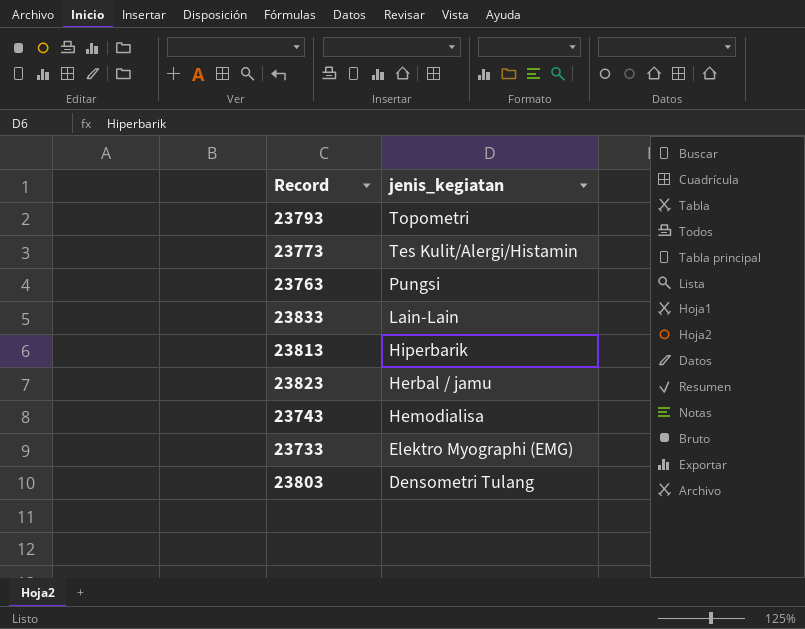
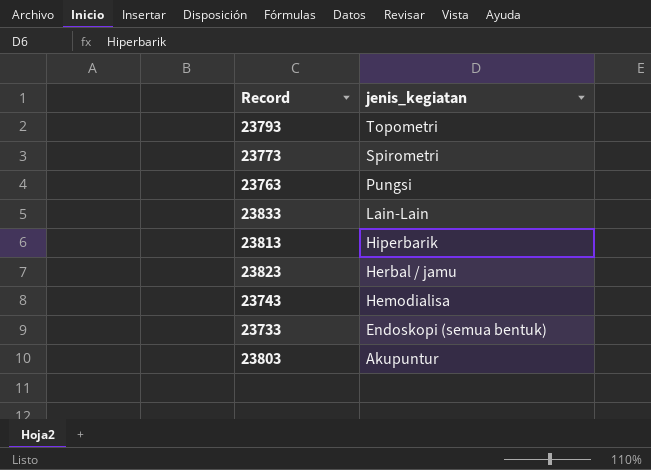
23773 | jenis_kegiatan: Tes Kulit/Alergi/Histamin -> Spirometri
23733 | jenis_kegiatan: Elektro Myographi (EMG) -> Endoskopi (semua bentuk)
23803 | jenis_kegiatan: Densometri Tulang -> Akupuntur

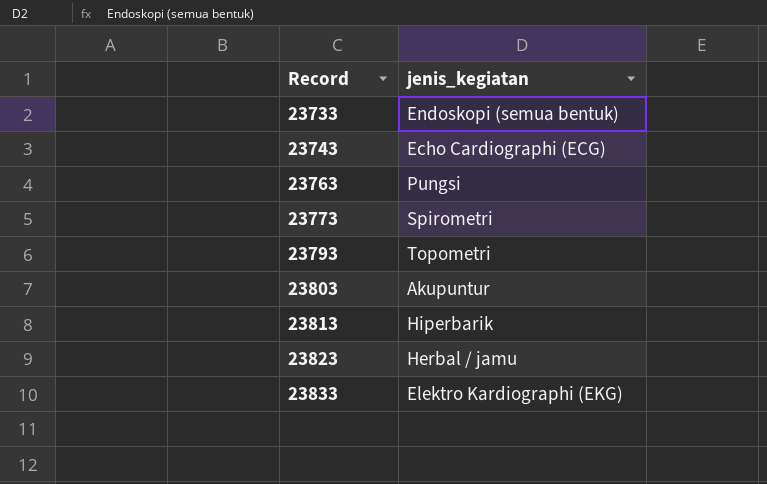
row order: jenis_kegiatan descending -> Record ascending
23743 | jenis_kegiatan: Hemodialisa -> Echo Cardiographi (ECG)
23833 | jenis_kegiatan: Lain-Lain -> Elektro Kardiographi (EKG)

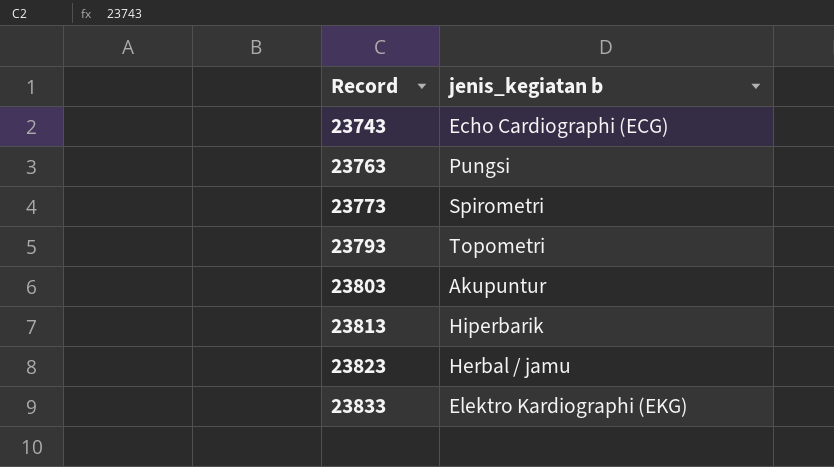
column name: jenis_kegiatan -> jenis_kegiatan b
row 23733: Endoskopi (semua bentuk) -> none

